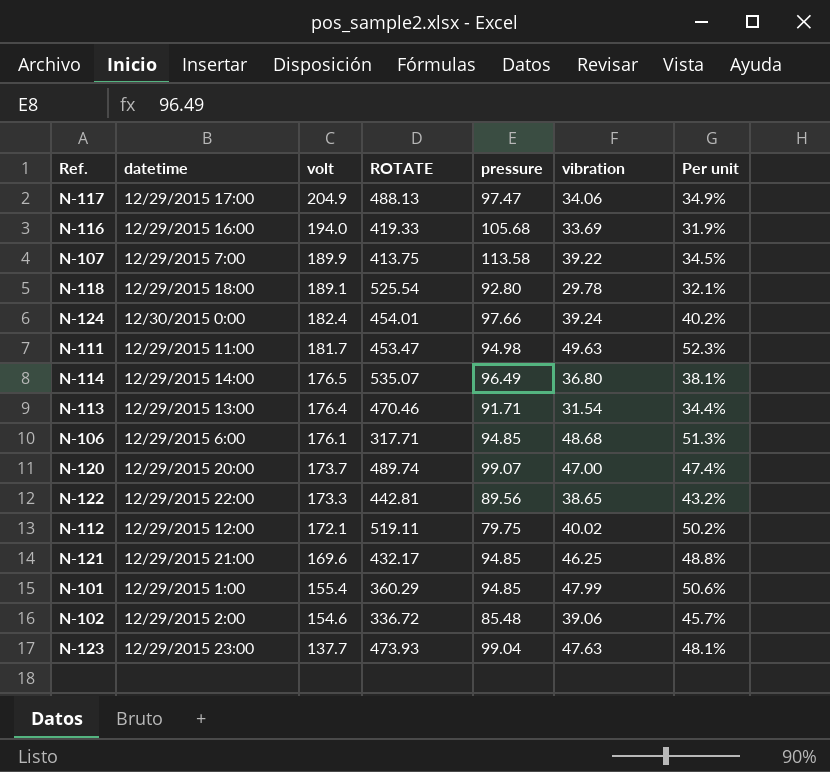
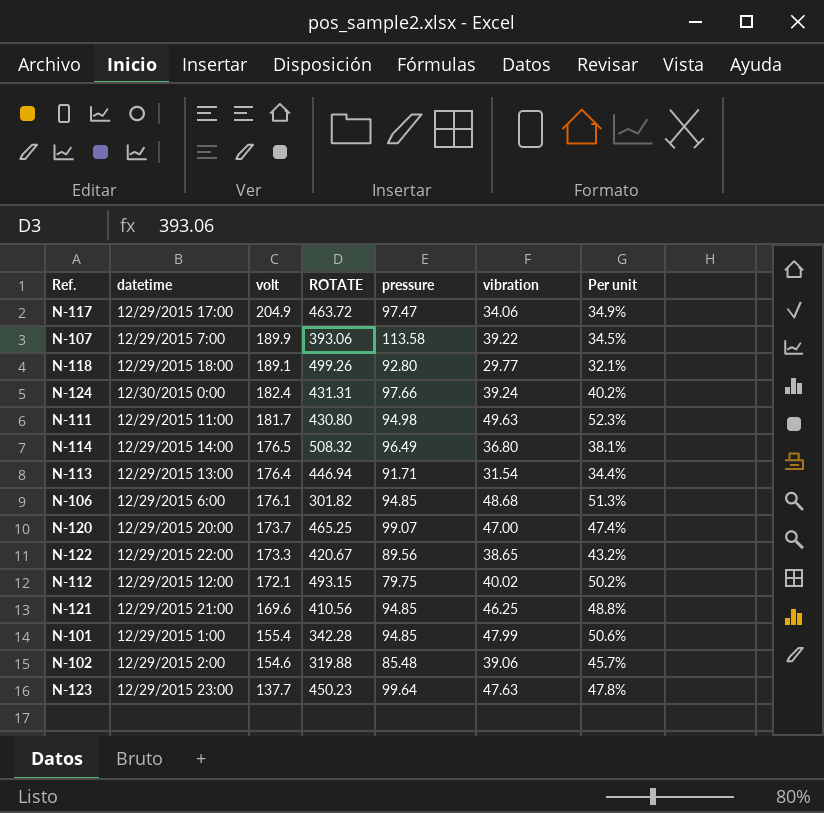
row N-116: 12/29/2015 16:00 | 194.0 | 419.33 | 105.68 | 33.69 | 31.9% -> none
N-117 | ROTATE: 488.13 -> 463.72
N-107 | ROTATE: 413.75 -> 393.06
N-118 | ROTATE: 525.54 -> 499.26
N-118 | vibration: 29.78 -> 29.77
N-124 | ROTATE: 454.01 -> 431.31
N-111 | ROTATE: 453.47 -> 430.80
N-114 | ROTATE: 535.07 -> 508.32
N-113 | ROTATE: 470.46 -> 446.94
N-106 | ROTATE: 317.71 -> 301.82
N-120 | ROTATE: 489.74 -> 465.25
N-122 | ROTATE: 442.81 -> 420.67
N-112 | ROTATE: 519.11 -> 493.15
N-121 | ROTATE: 432.17 -> 410.56
N-101 | ROTATE: 360.29 -> 342.28
N-102 | ROTATE: 336.72 -> 319.88
N-123 | ROTATE: 473.93 -> 450.23
N-123 | pressure: 99.04 -> 99.64
N-123 | Per unit: 48.1% -> 47.8%

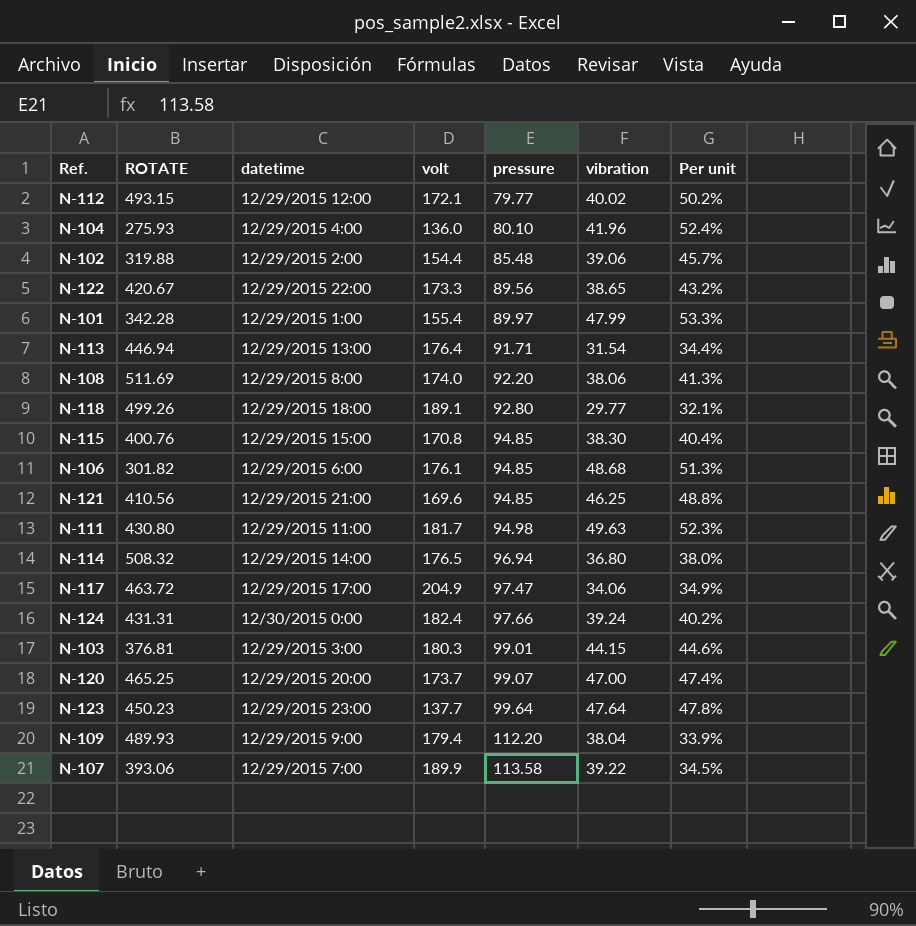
row order: volt descending -> pressure ascending
column ROTATE | position: 4 -> 2
N-112 | pressure: 79.75 -> 79.77
row N-104: none -> 275.93 | 12/29/2015 4:00 | 136.0 | 80.10 | 41.96 | 52.4%
N-102 | volt: 154.6 -> 154.4
N-101 | pressure: 94.85 -> 89.97
N-101 | Per unit: 50.6% -> 53.3%
row N-108: none -> 511.69 | 12/29/2015 8:00 | 174.0 | 92.20 | 38.06 | 41.3%
row N-115: none -> 400.76 | 12/29/2015 15:00 | 170.8 | 94.85 | 38.30 | 40.4%
N-114 | pressure: 96.49 -> 96.94
N-114 | Per unit: 38.1% -> 38.0%
row N-103: none -> 376.81 | 12/29/2015 3:00 | 180.3 | 99.01 | 44.15 | 44.6%
N-123 | vibration: 47.63 -> 47.64
row N-109: none -> 489.93 | 12/29/2015 9:00 | 179.4 | 112.20 | 38.04 | 33.9%

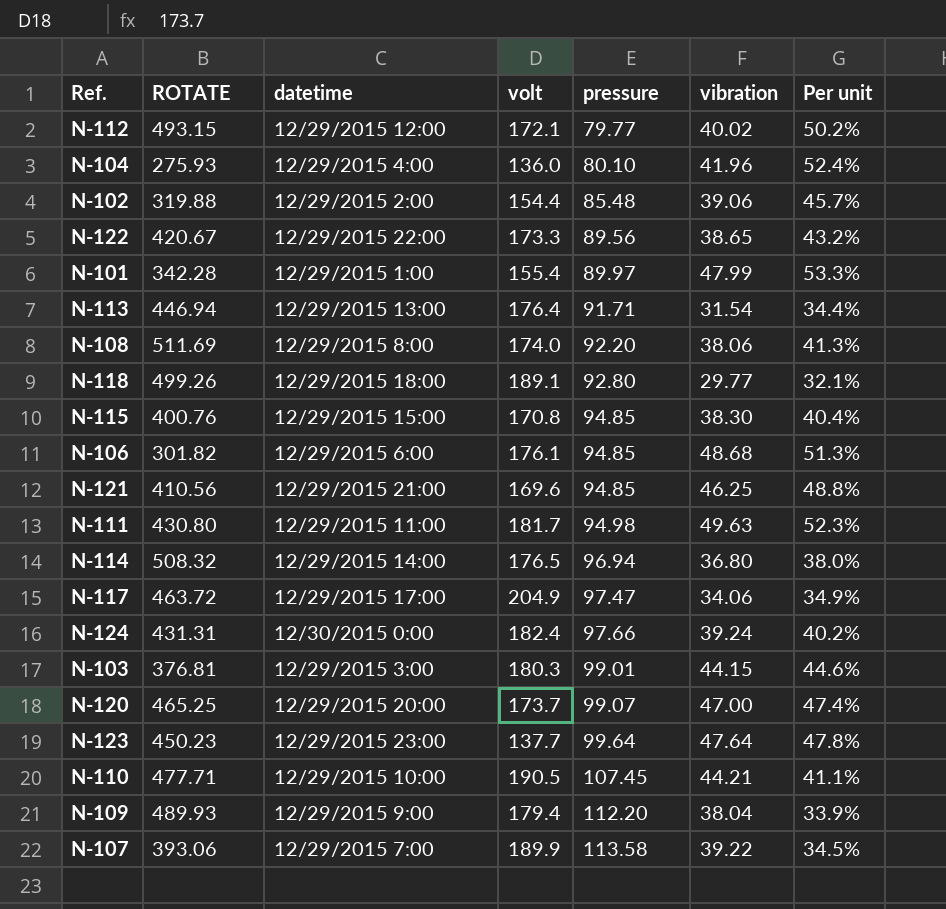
row N-110: none -> 477.71 | 12/29/2015 10:00 | 190.5 | 107.45 | 44.21 | 41.1%

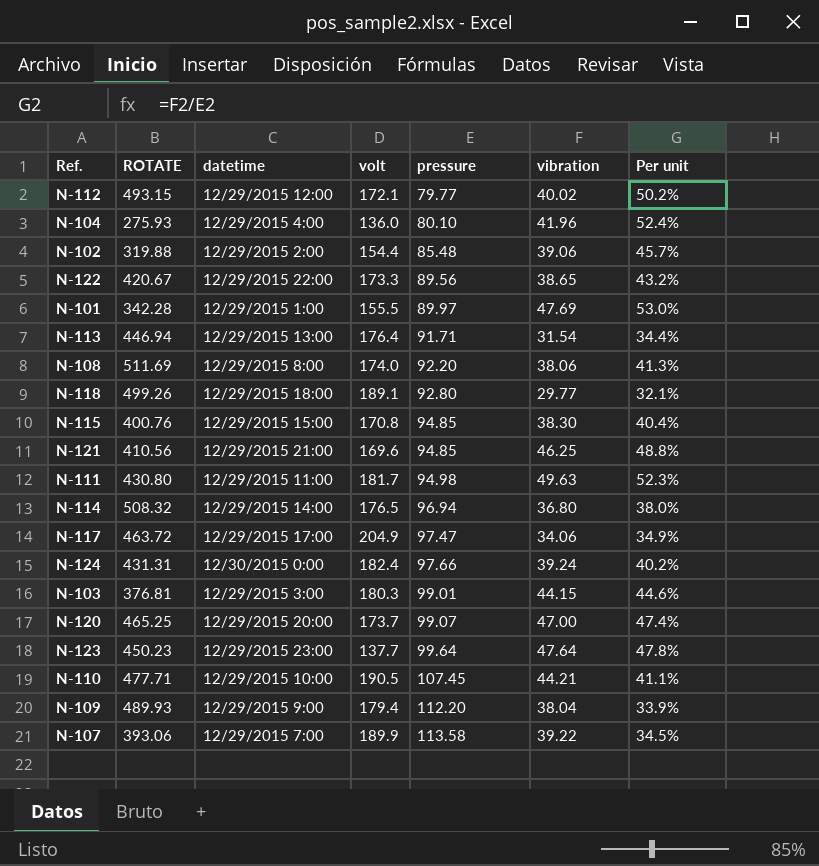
row N-106: 301.82 | 12/29/2015 6:00 | 176.1 | 94.85 | 48.68 | 51.3% -> none
N-101 | volt: 155.4 -> 155.5
N-101 | vibration: 47.99 -> 47.69
N-101 | Per unit: 53.3% -> 53.0%

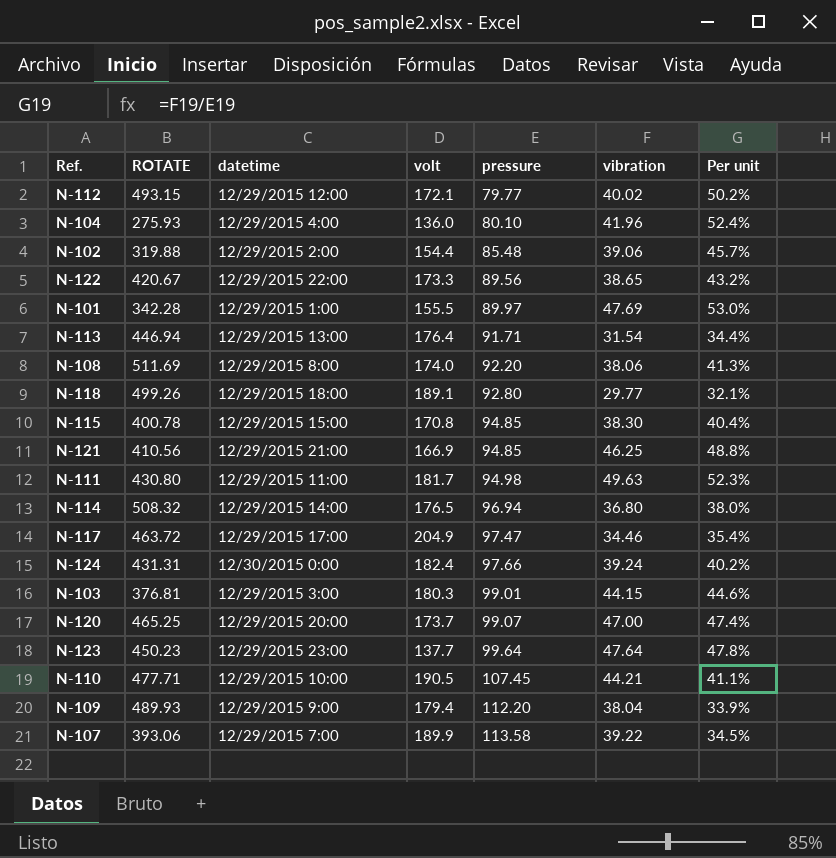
N-115 | ROTATE: 400.76 -> 400.78
N-121 | volt: 169.6 -> 166.9
N-117 | vibration: 34.06 -> 34.46
N-117 | Per unit: 34.9% -> 35.4%

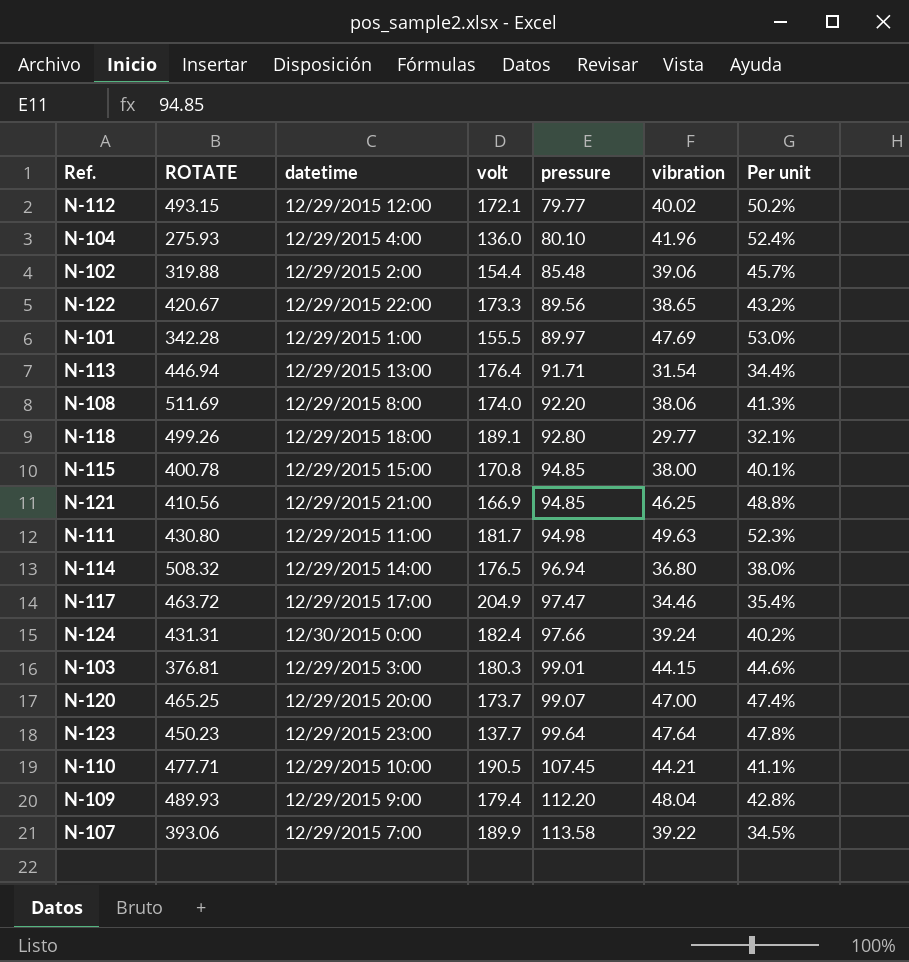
N-115 | vibration: 38.30 -> 38.00
N-115 | Per unit: 40.4% -> 40.1%
N-109 | vibration: 38.04 -> 48.04
N-109 | Per unit: 33.9% -> 42.8%

